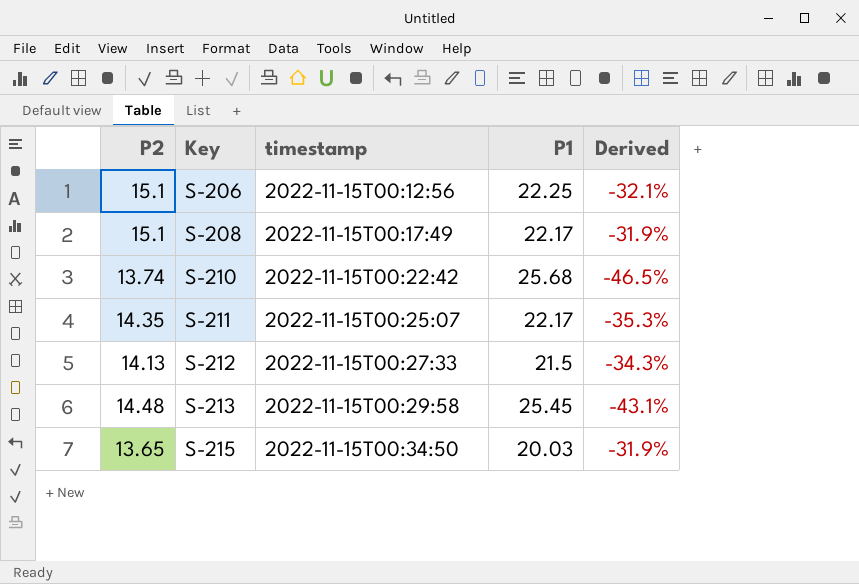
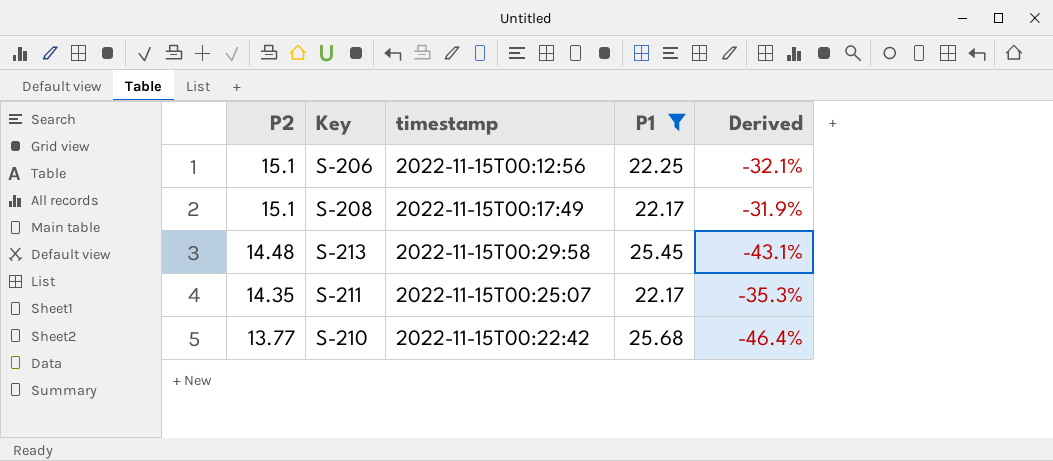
filter: none -> P1 >= 22.17
row order: Key ascending -> P2 descending
S-210 | P2: 13.74 -> 13.77
S-210 | Derived: -46.5% -> -46.4%

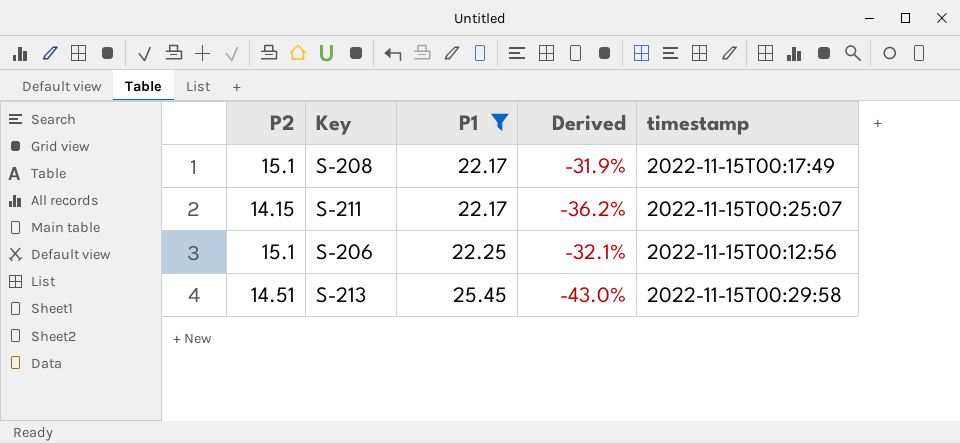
row order: P2 descending -> P1 ascending
column timestamp | position: 3 -> 5
row S-210: 13.77 | 2022-11-15T00:22:42 | 25.68 | -46.4% -> none
S-211 | P2: 14.35 -> 14.15
S-211 | Derived: -35.3% -> -36.2%
S-213 | P2: 14.48 -> 14.51
S-213 | Derived: -43.1% -> -43.0%

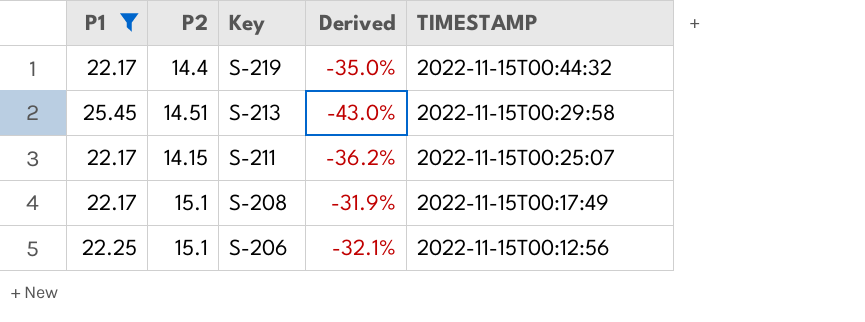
row order: P1 ascending -> Key descending
column P1 | position: 3 -> 1
column name: timestamp -> TIMESTAMP
row S-219: none -> 22.17 | 14.4 | -35.0% | 2022-11-15T00:44:32

